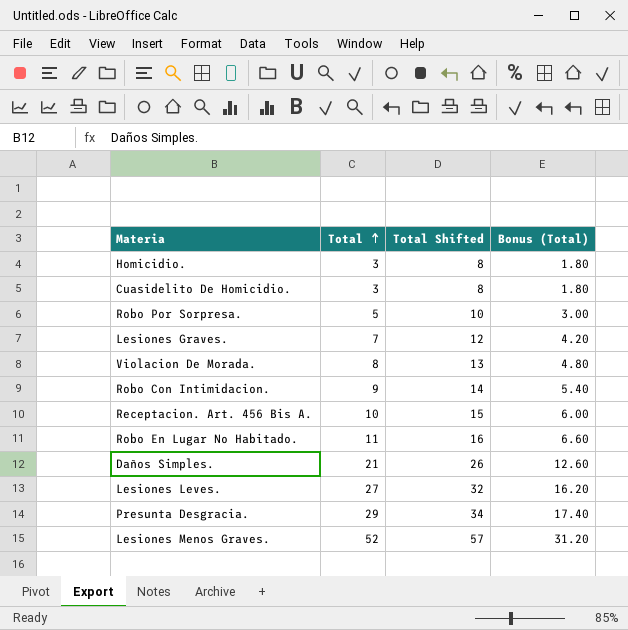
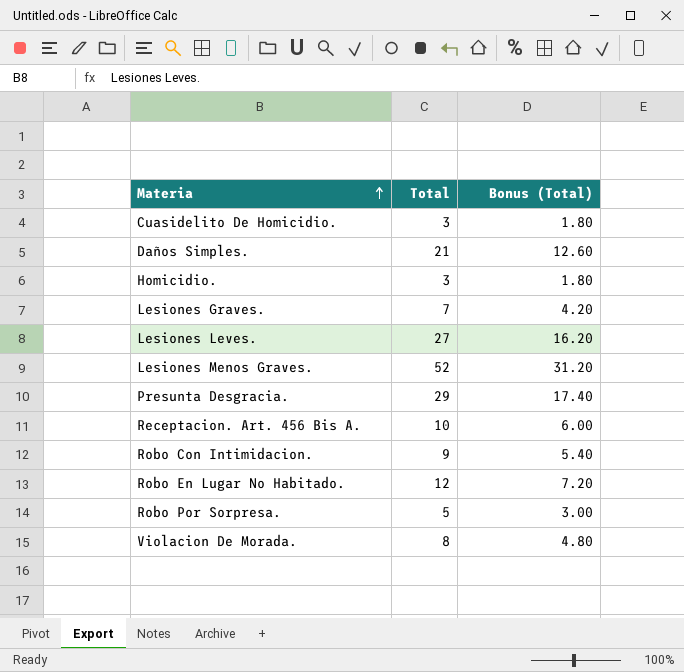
row order: Total ascending -> Materia ascending
column Total Shifted | formula: [Total] + 5 -> none
Robo En Lugar No Habitado. | Total: 11 -> 12
Robo En Lugar No Habitado. | Bonus (Total): 6.60 -> 7.20

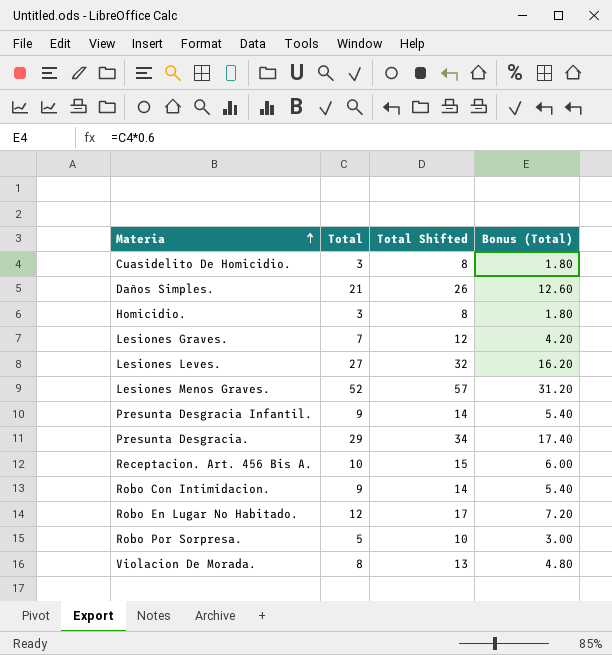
column Total Shifted | formula: none -> [Total] + 5
row Presunta Desgracia Infantil.: none -> 9 | 14 | 5.40

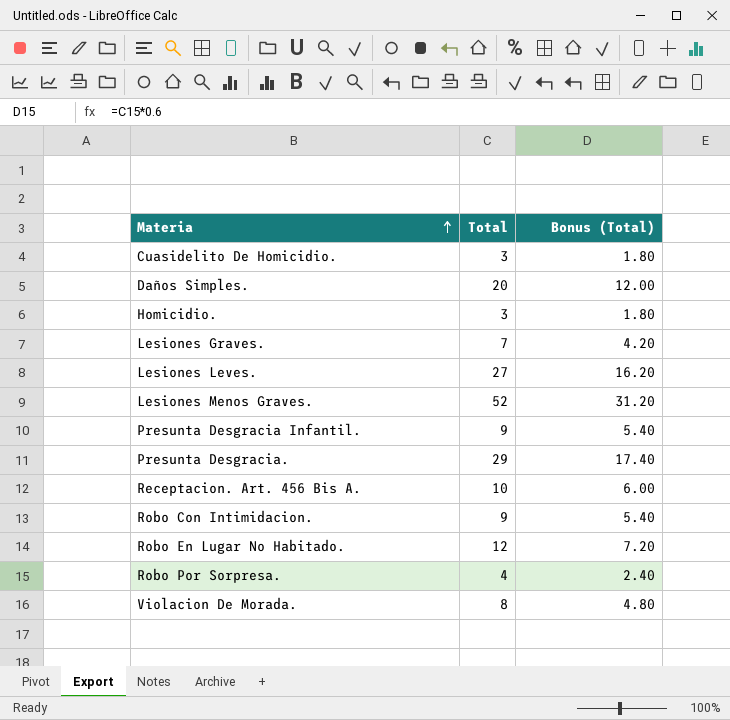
column Total Shifted | formula: [Total] + 5 -> none
Daños Simples. | Total: 21 -> 20
Daños Simples. | Bonus (Total): 12.60 -> 12.00
Robo Por Sorpresa. | Total: 5 -> 4
Robo Por Sorpresa. | Bonus (Total): 3.00 -> 2.40

